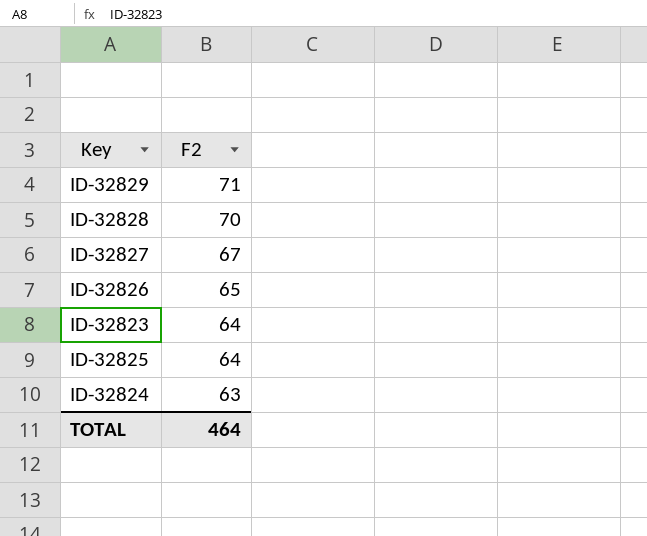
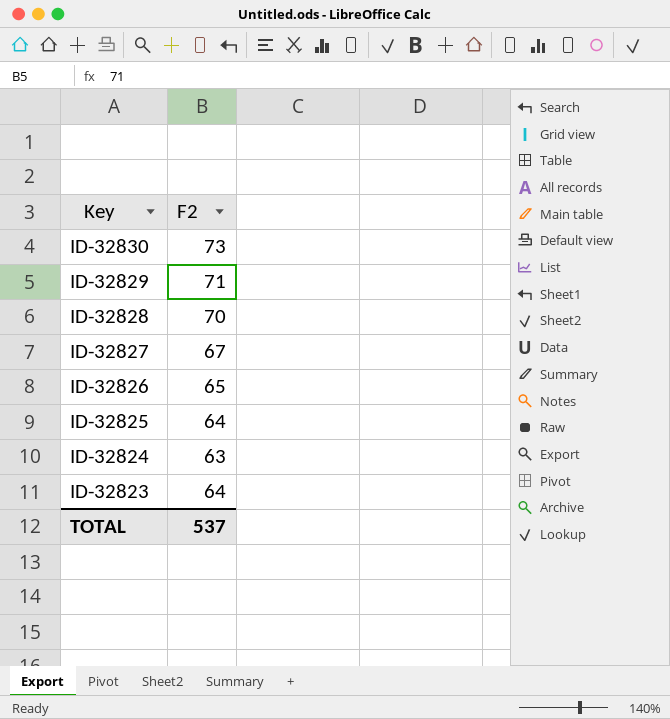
row order: F2 descending -> Key descending
row ID-32830: none -> 73
TOTAL | F2: 464 -> 537

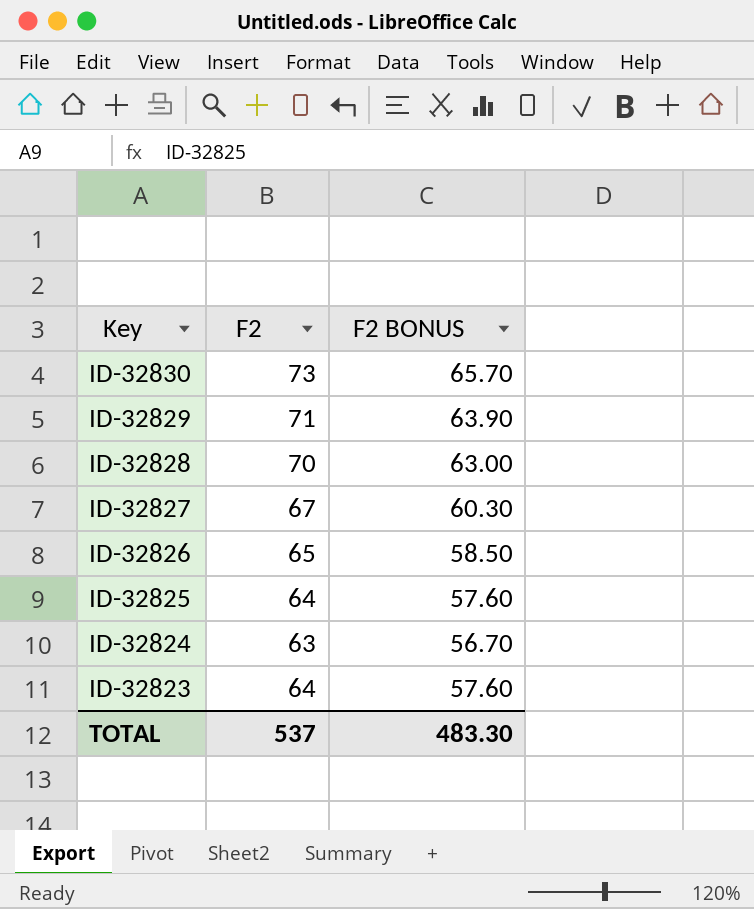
column F2 BONUS | formula: none -> [F2] * 0.9

